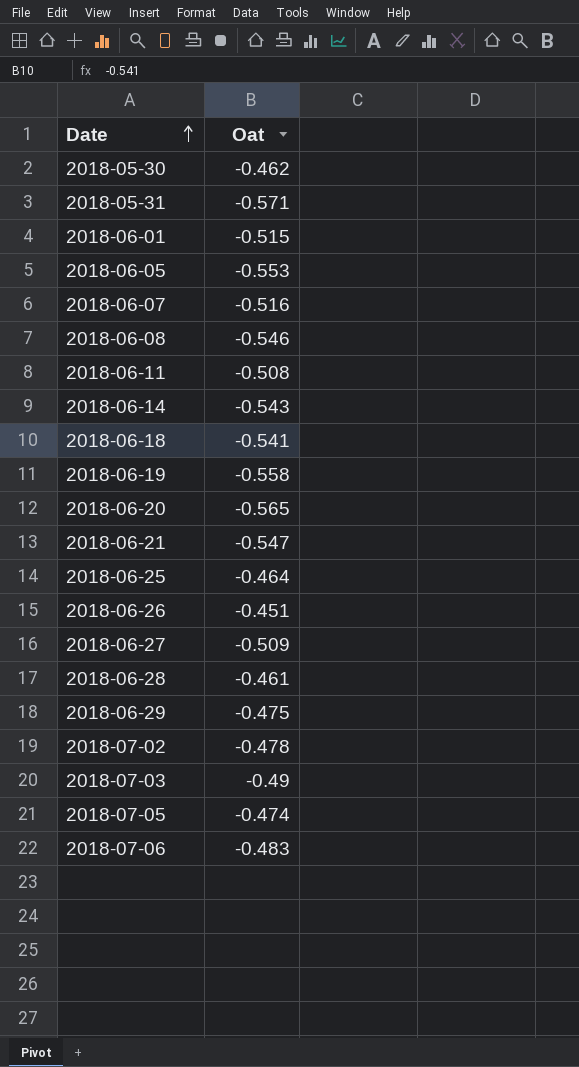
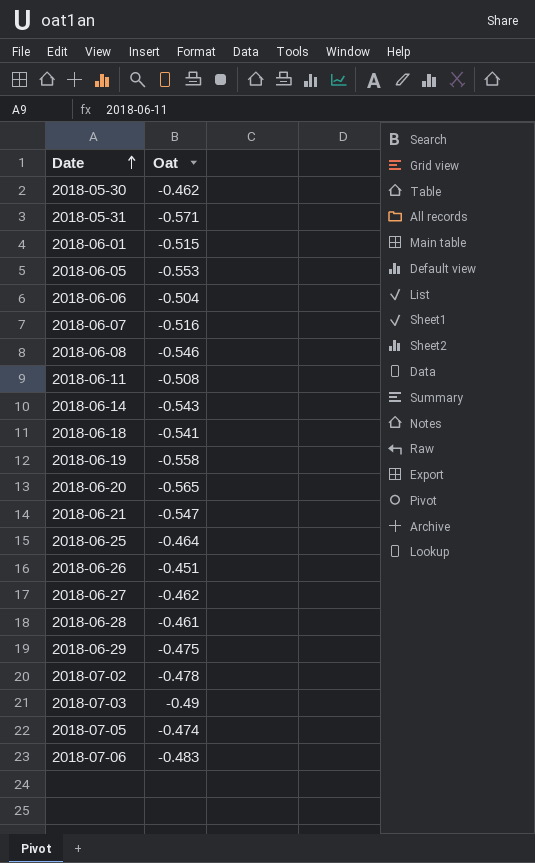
row 2018-06-06: none -> -0.504
2018-06-27 | Oat: -0.509 -> -0.462

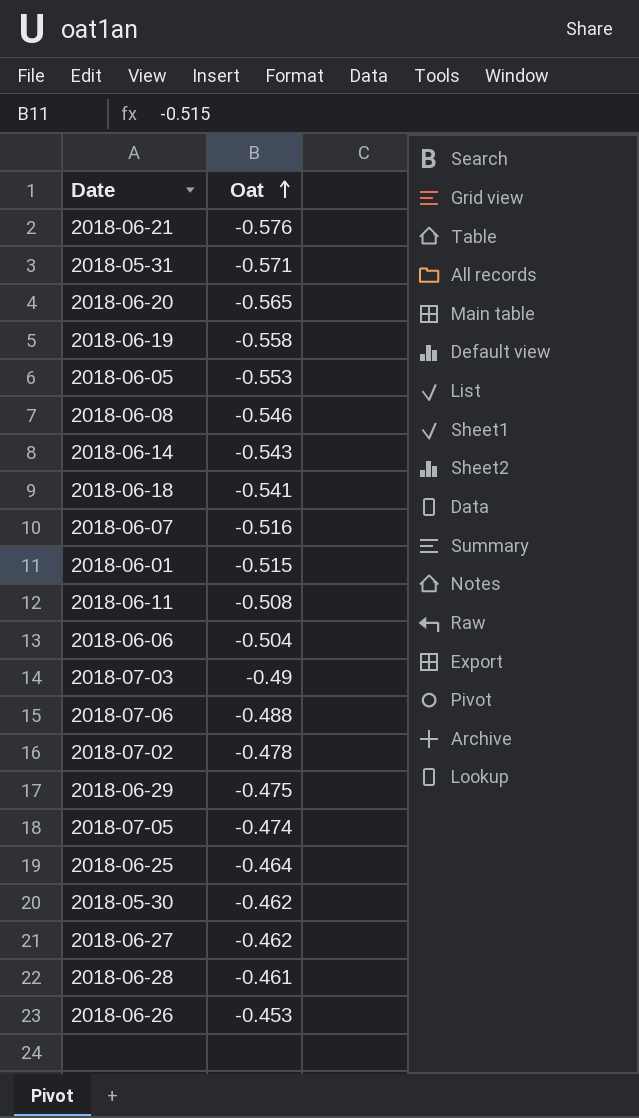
row order: Date ascending -> Oat ascending
2018-06-21 | Oat: -0.547 -> -0.576
2018-07-06 | Oat: -0.483 -> -0.488
2018-06-26 | Oat: -0.451 -> -0.453

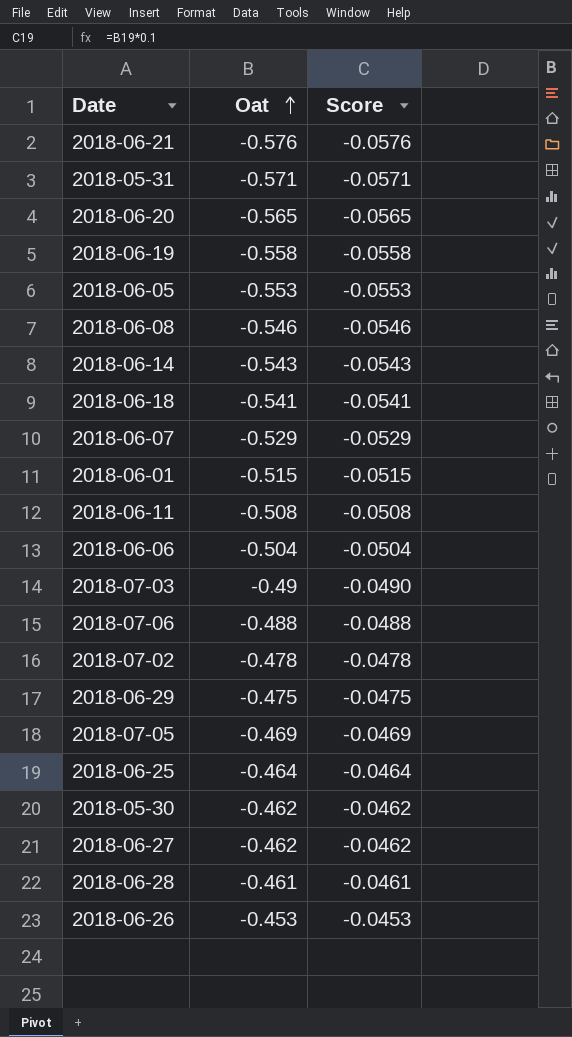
column Score | formula: none -> [Oat] * 0.1
2018-06-07 | Oat: -0.516 -> -0.529
2018-07-05 | Oat: -0.474 -> -0.469

